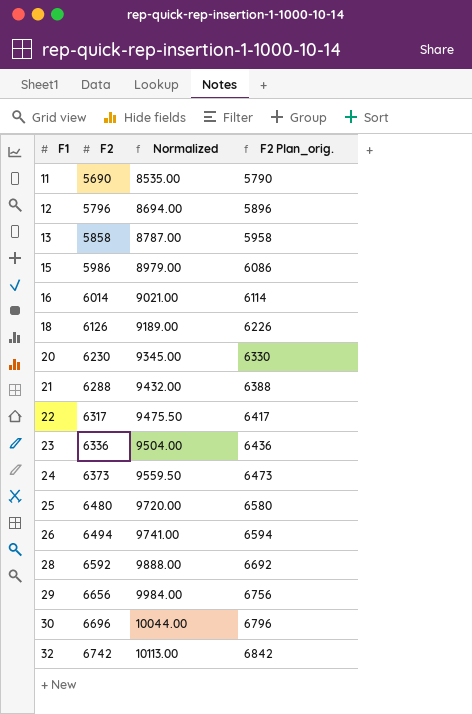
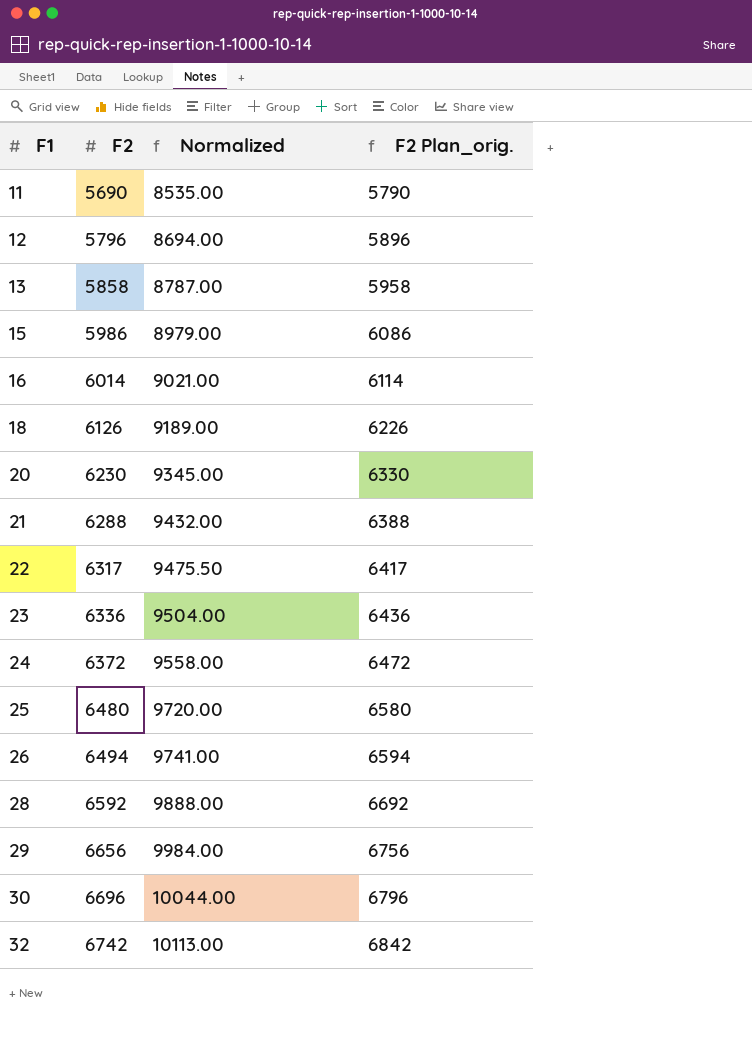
24 | F2: 6373 -> 6372
24 | Normalized: 9559.50 -> 9558.00
24 | F2 Plan_orig.: 6473 -> 6472

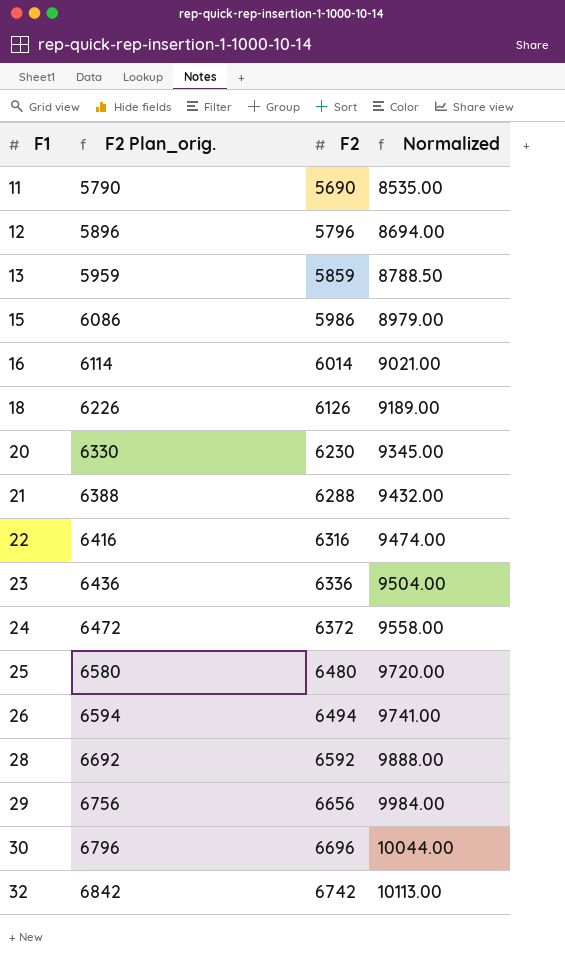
column F2 Plan_orig. | position: 4 -> 2
13 | F2 Plan_orig.: 5958 -> 5959
13 | F2: 5858 -> 5859
13 | Normalized: 8787.00 -> 8788.50
22 | F2 Plan_orig.: 6417 -> 6416
22 | F2: 6317 -> 6316
22 | Normalized: 9475.50 -> 9474.00

